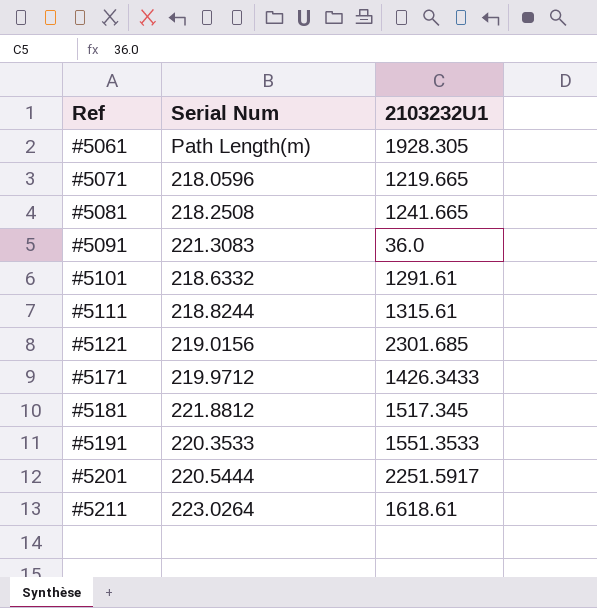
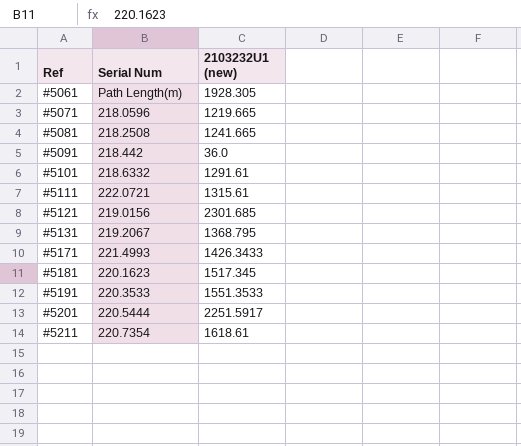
column name: 2103232U1 -> 2103232U1 (new)
#5091 | Serial Num: 221.3083 -> 218.442
#5111 | Serial Num: 218.8244 -> 222.0721
row #5131: none -> 219.2067 | 1368.795
#5171 | Serial Num: 219.9712 -> 221.4993
#5181 | Serial Num: 221.8812 -> 220.1623
#5211 | Serial Num: 223.0264 -> 220.7354

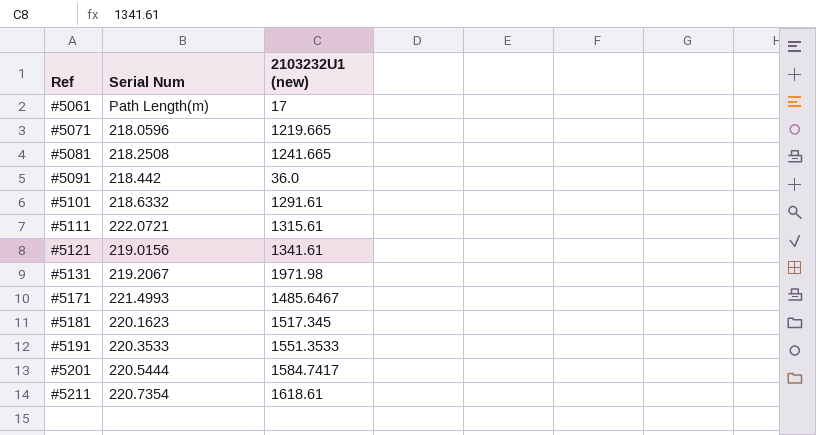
#5061 | 2103232U1 (new): 1928.305 -> 17
#5121 | 2103232U1 (new): 2301.685 -> 1341.61
#5131 | 2103232U1 (new): 1368.795 -> 1971.98
#5171 | 2103232U1 (new): 1426.3433 -> 1485.6467
#5201 | 2103232U1 (new): 2251.5917 -> 1584.7417

